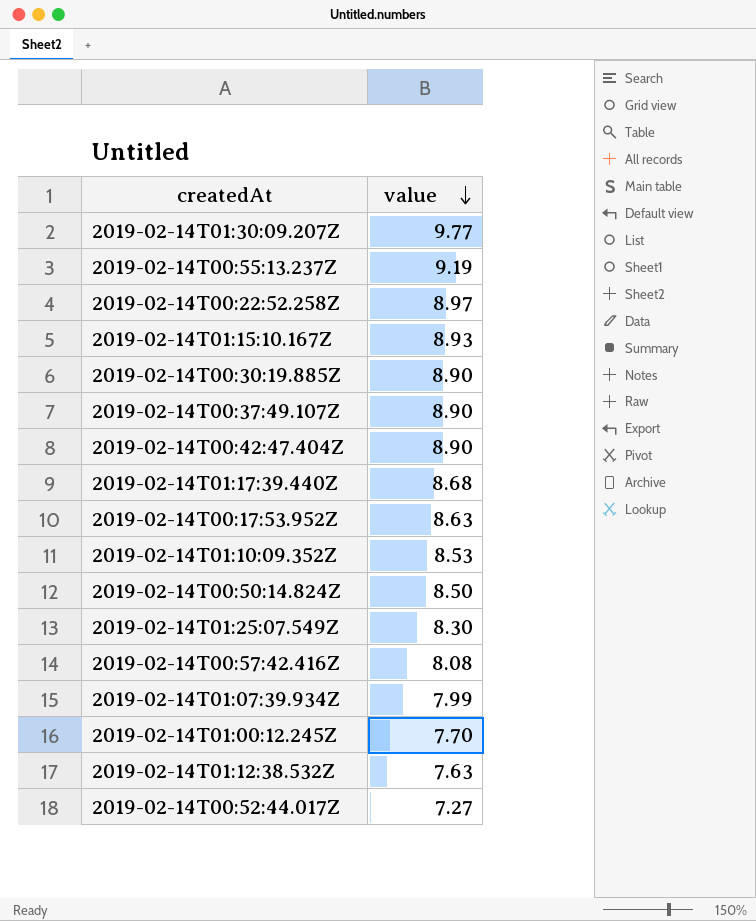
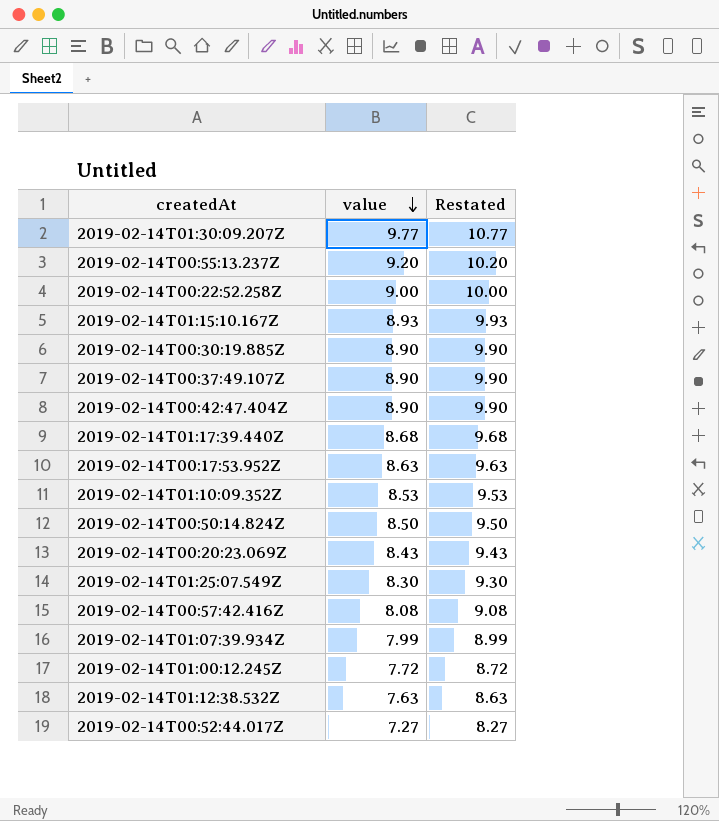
column Restated | formula: none -> [value] + 1
2019-02-14T00:55:13.237Z | value: 9.19 -> 9.20
2019-02-14T00:22:52.258Z | value: 8.97 -> 9.00
row 2019-02-14T00:20:23.069Z: none -> 8.43 | 9.43
2019-02-14T01:00:12.245Z | value: 7.70 -> 7.72

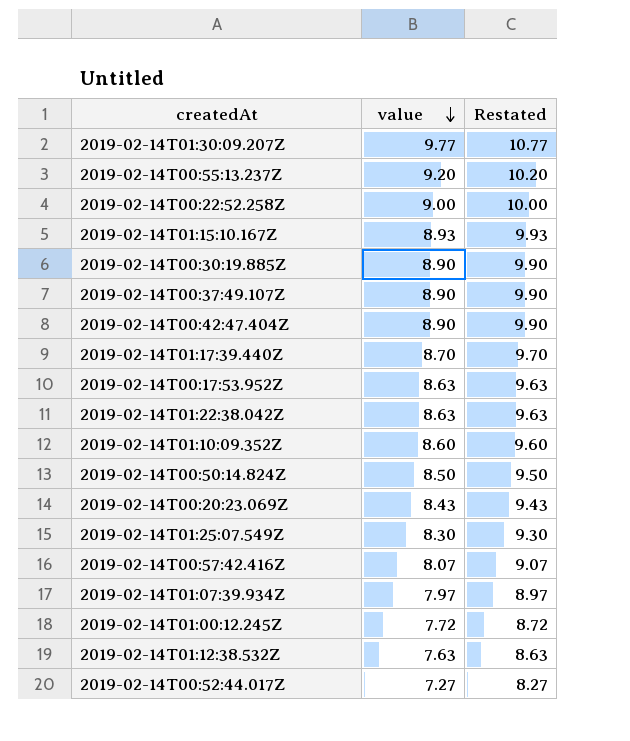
2019-02-14T01:17:39.440Z | value: 8.68 -> 8.70
2019-02-14T01:17:39.440Z | Restated: 9.68 -> 9.70
row 2019-02-14T01:22:38.042Z: none -> 8.63 | 9.63
2019-02-14T01:10:09.352Z | value: 8.53 -> 8.60
2019-02-14T01:10:09.352Z | Restated: 9.53 -> 9.60
2019-02-14T00:57:42.416Z | value: 8.08 -> 8.07
2019-02-14T00:57:42.416Z | Restated: 9.08 -> 9.07
2019-02-14T01:07:39.934Z | value: 7.99 -> 7.97
2019-02-14T01:07:39.934Z | Restated: 8.99 -> 8.97

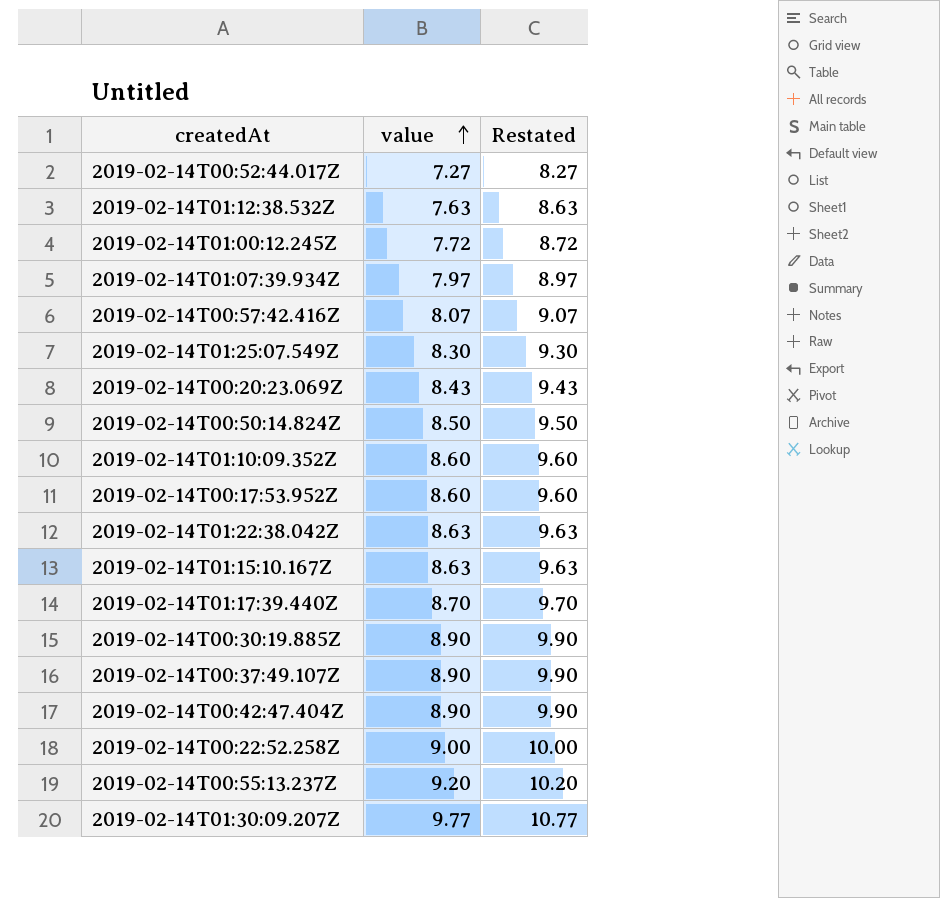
row order: value descending -> value ascending
2019-02-14T00:17:53.952Z | value: 8.63 -> 8.60
2019-02-14T00:17:53.952Z | Restated: 9.63 -> 9.60
2019-02-14T01:15:10.167Z | value: 8.93 -> 8.63
2019-02-14T01:15:10.167Z | Restated: 9.93 -> 9.63

